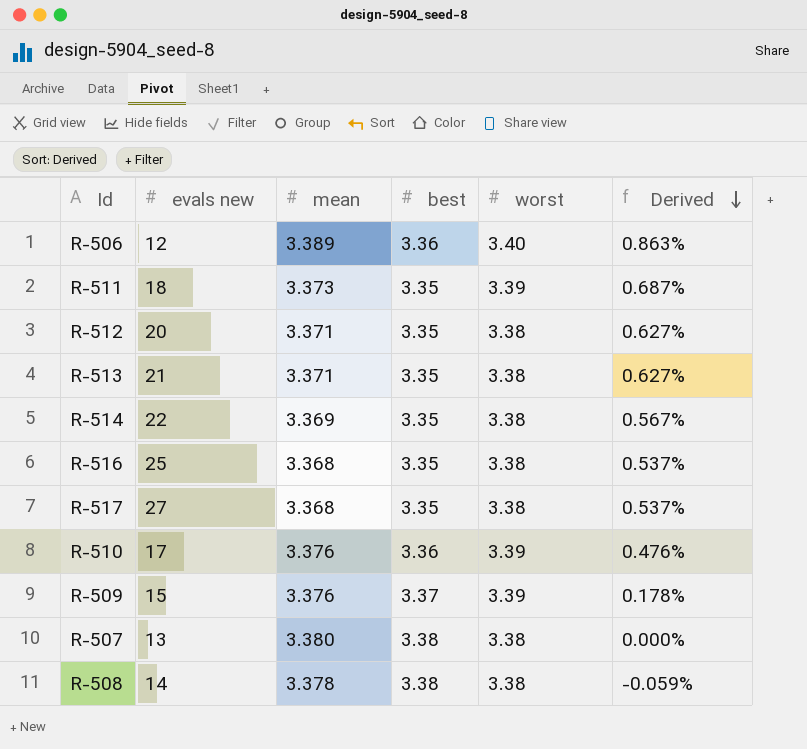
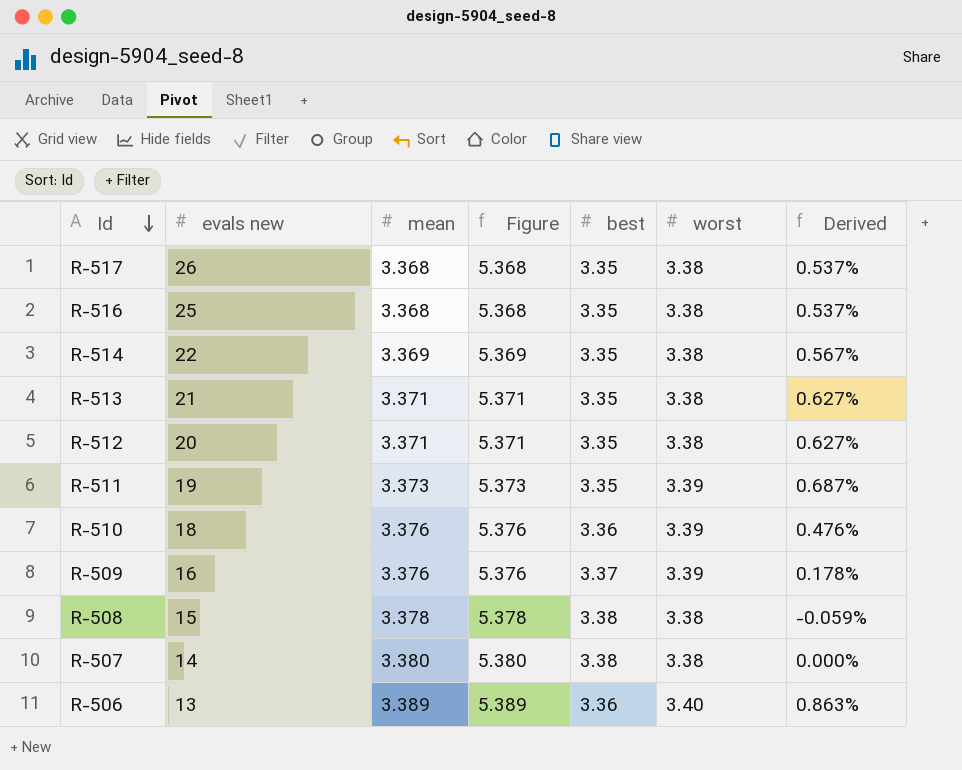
row order: Derived descending -> Id descending
column Figure | formula: none -> [mean] + 2
R-517 | evals new: 27 -> 26
R-511 | evals new: 18 -> 19
R-510 | evals new: 17 -> 18
R-509 | evals new: 15 -> 16
R-508 | evals new: 14 -> 15
R-507 | evals new: 13 -> 14
R-506 | evals new: 12 -> 13

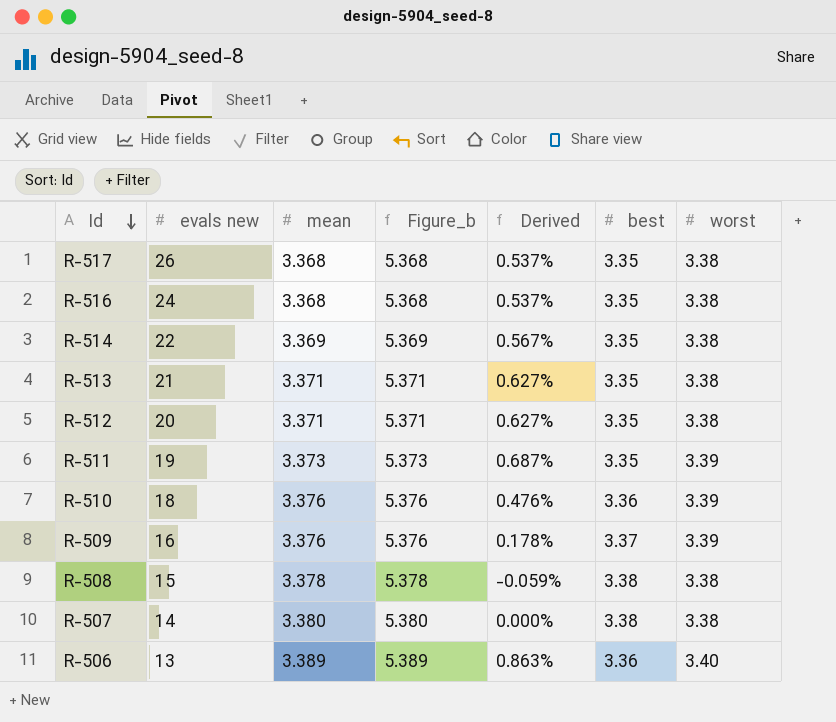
column name: Figure -> Figure_b
column Derived | position: 7 -> 5
R-516 | evals new: 25 -> 24

